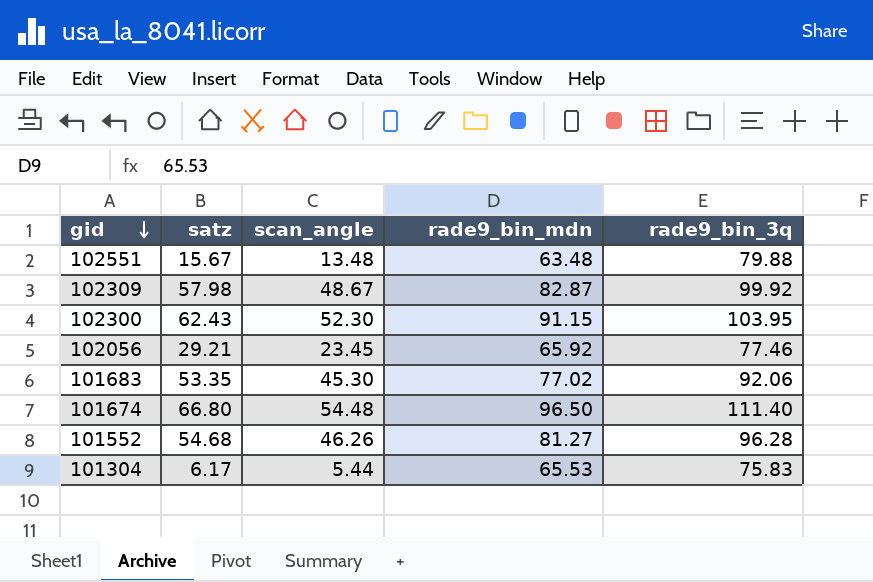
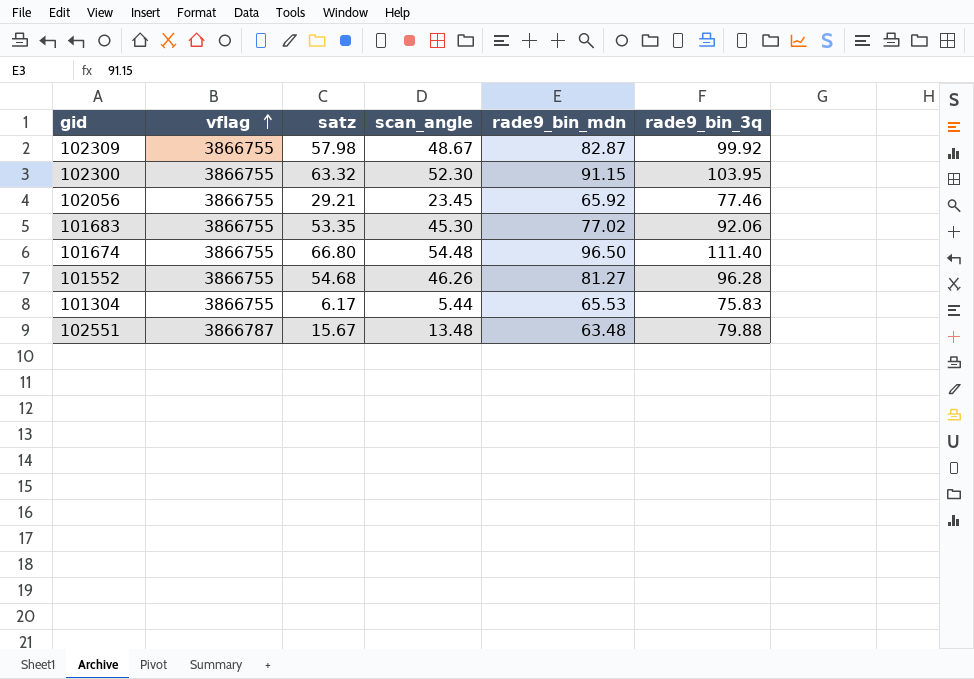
row order: gid descending -> vflag ascending
column vflag | position: none -> 2
102300 | satz: 62.43 -> 63.32

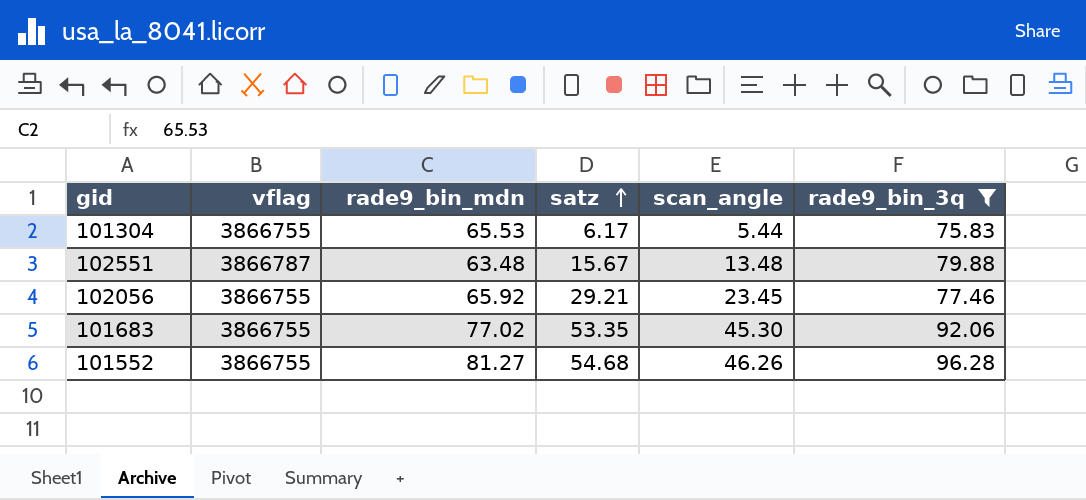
filter: none -> rade9_bin_3q <= 96.28
row order: vflag ascending -> satz ascending
column rade9_bin_mdn | position: 5 -> 3

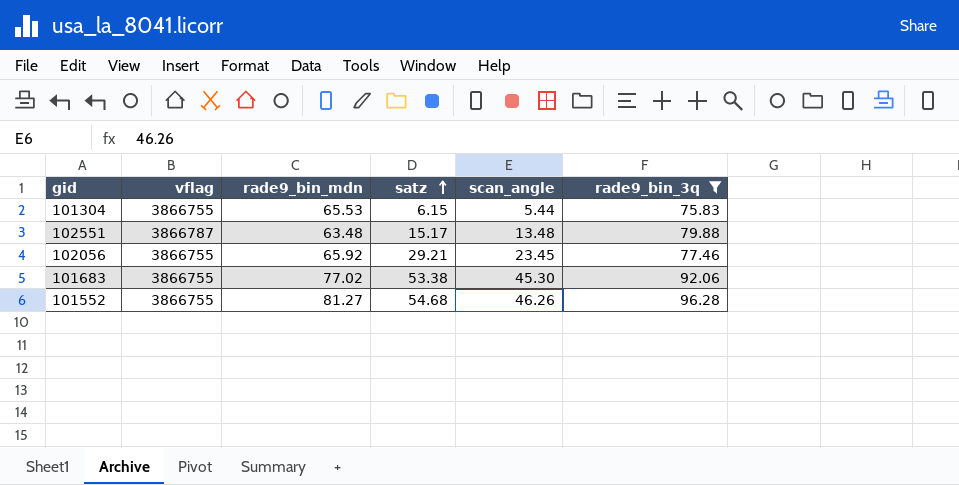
101304 | satz: 6.17 -> 6.15
102551 | satz: 15.67 -> 15.17
101683 | satz: 53.35 -> 53.38

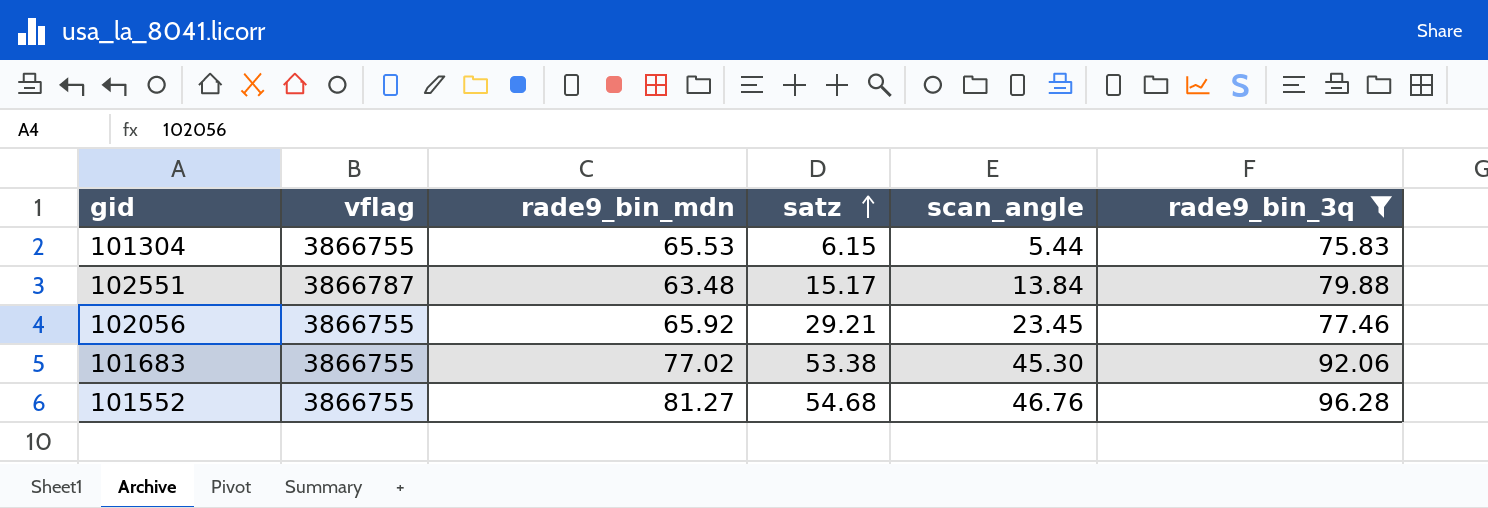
102551 | scan_angle: 13.48 -> 13.84
101552 | scan_angle: 46.26 -> 46.76

